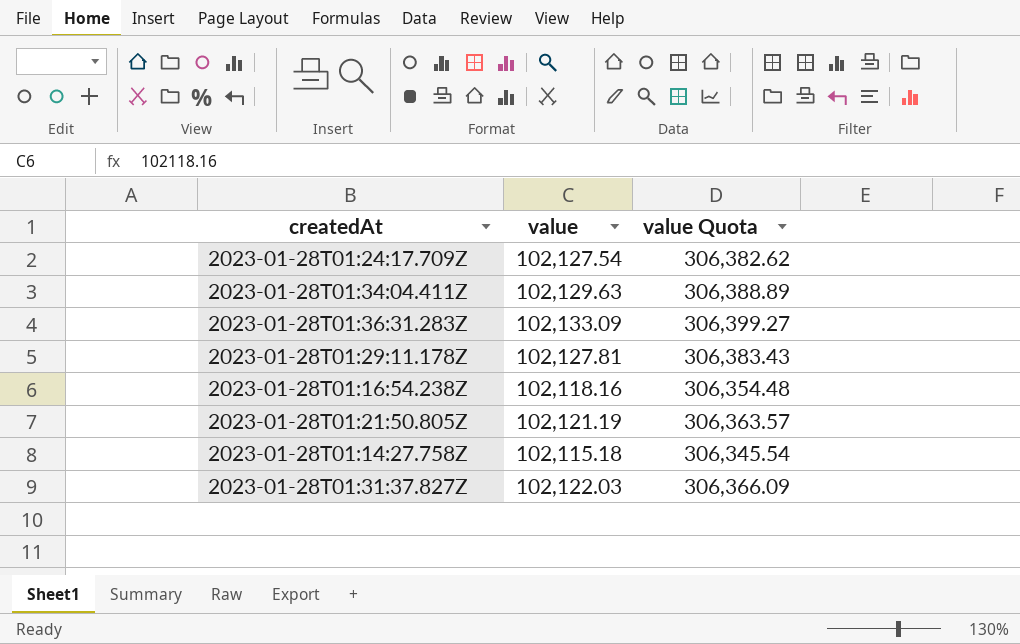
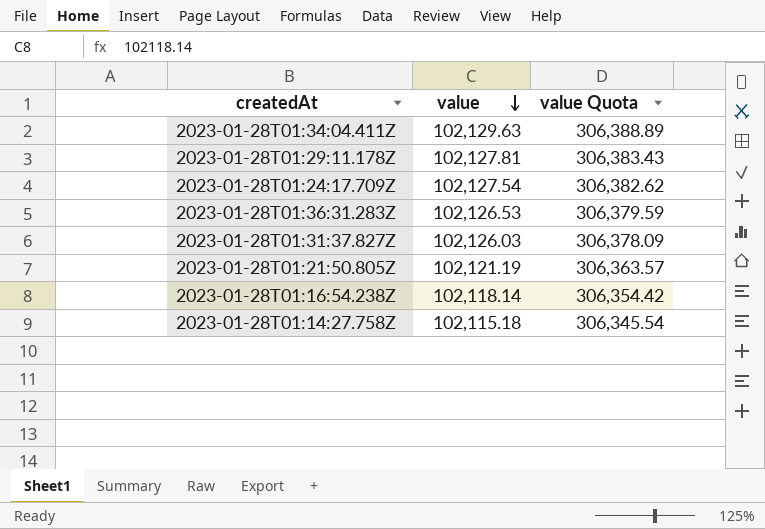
row order: none -> value descending
2023-01-28T01:36:31.283Z | value: 102,133.09 -> 102,126.53
2023-01-28T01:36:31.283Z | value Quota: 306,399.27 -> 306,379.59
2023-01-28T01:31:37.827Z | value: 102,122.03 -> 102,126.03
2023-01-28T01:31:37.827Z | value Quota: 306,366.09 -> 306,378.09
2023-01-28T01:16:54.238Z | value: 102,118.16 -> 102,118.14
2023-01-28T01:16:54.238Z | value Quota: 306,354.48 -> 306,354.42

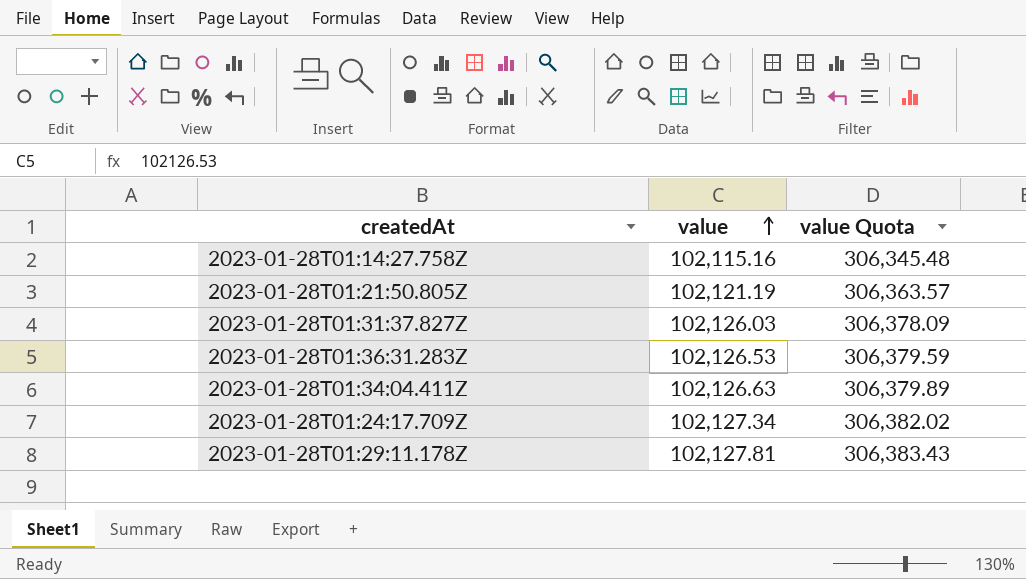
row order: value descending -> value ascending
row 2023-01-28T01:16:54.238Z: 102,118.14 | 306,354.42 -> none
2023-01-28T01:14:27.758Z | value: 102,115.18 -> 102,115.16
2023-01-28T01:14:27.758Z | value Quota: 306,345.54 -> 306,345.48
2023-01-28T01:34:04.411Z | value: 102,129.63 -> 102,126.63
2023-01-28T01:34:04.411Z | value Quota: 306,388.89 -> 306,379.89
2023-01-28T01:24:17.709Z | value: 102,127.54 -> 102,127.34
2023-01-28T01:24:17.709Z | value Quota: 306,382.62 -> 306,382.02

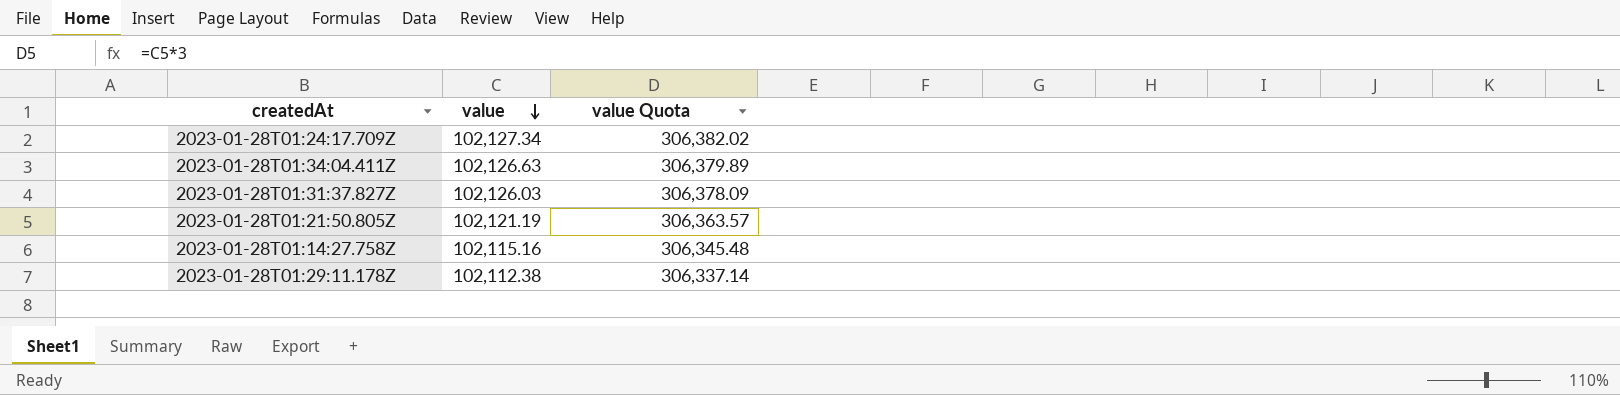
row order: value ascending -> value descending
row 2023-01-28T01:36:31.283Z: 102,126.53 | 306,379.59 -> none
2023-01-28T01:29:11.178Z | value: 102,127.81 -> 102,112.38
2023-01-28T01:29:11.178Z | value Quota: 306,383.43 -> 306,337.14

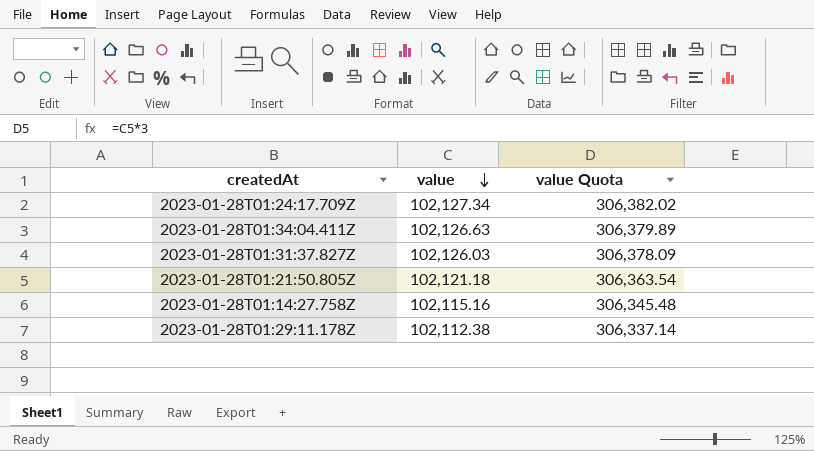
2023-01-28T01:21:50.805Z | value: 102,121.19 -> 102,121.18
2023-01-28T01:21:50.805Z | value Quota: 306,363.57 -> 306,363.54

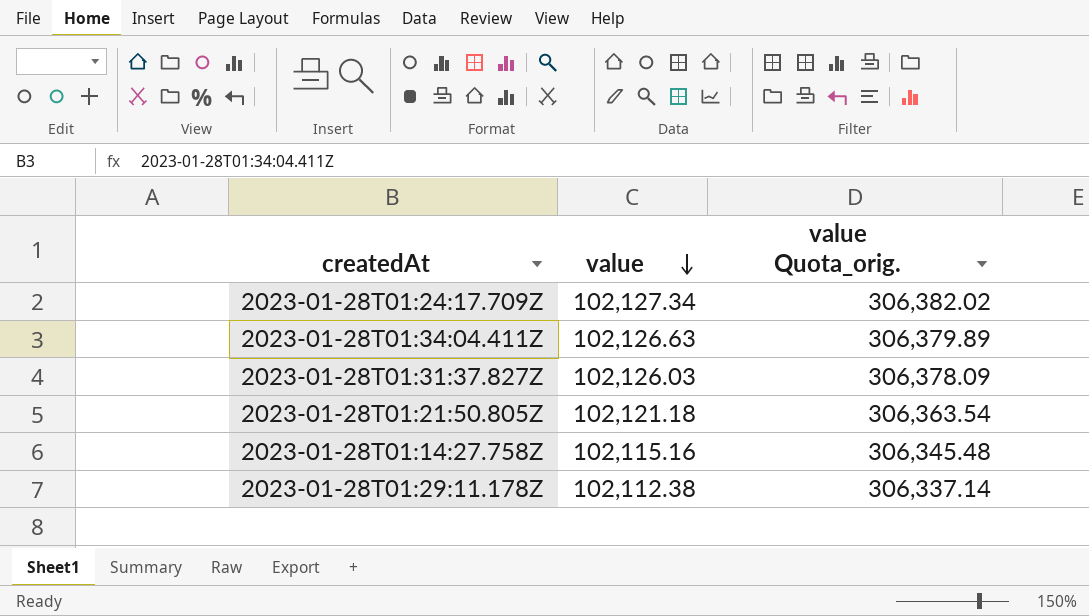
column name: value Quota -> value Quota_orig.

